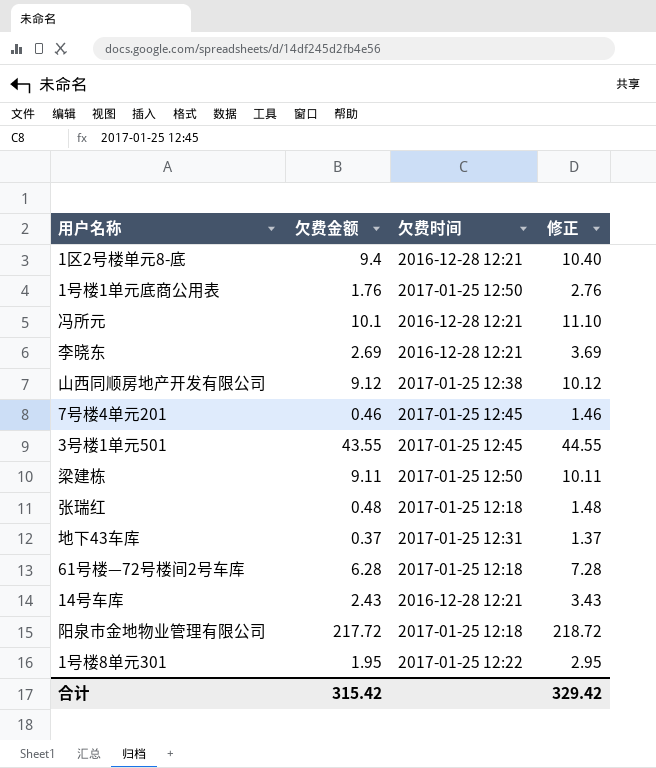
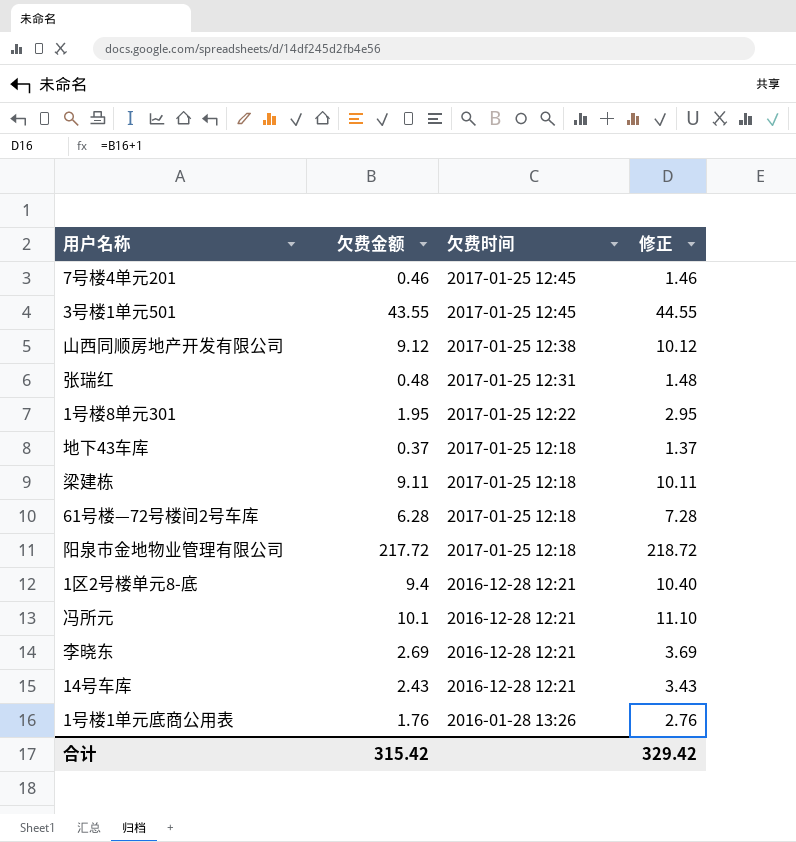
row order: none -> 欠费时间 descending
张瑞红 | 欠费时间: 2017-01-25 12:18 -> 2017-01-25 12:31
地下43车库 | 欠费时间: 2017-01-25 12:31 -> 2017-01-25 12:18
梁建栋 | 欠费时间: 2017-01-25 12:50 -> 2017-01-25 12:18
1号楼1单元底商公用表 | 欠费时间: 2017-01-25 12:50 -> 2016-01-28 13:26

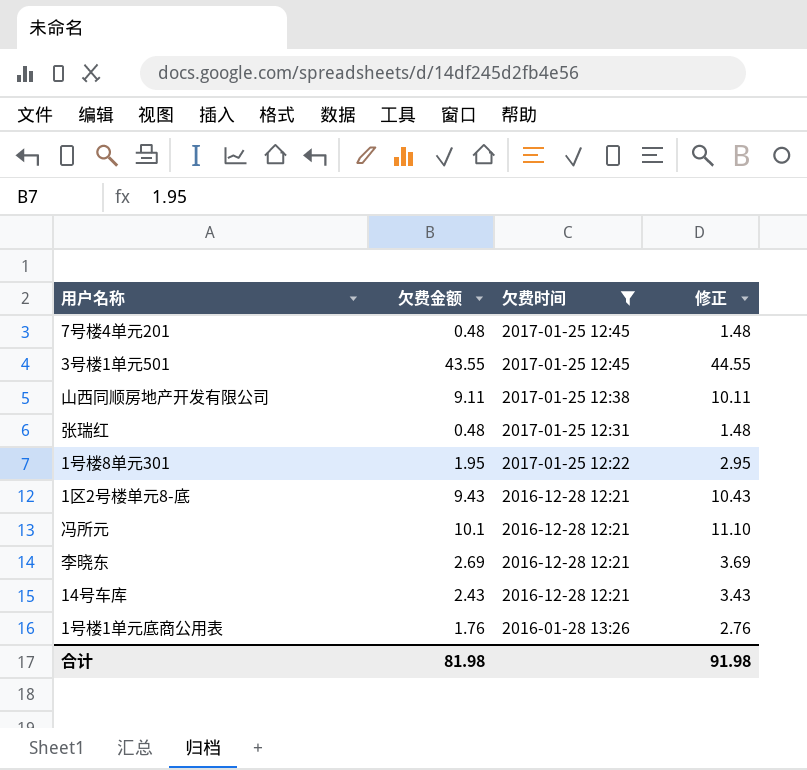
filter: none -> 欠费时间 != 2017-01-25 12:18
7号楼4单元201 | 欠费金额: 0.46 -> 0.48
7号楼4单元201 | 修正: 1.46 -> 1.48
山西同顺房地产开发有限公司 | 欠费金额: 9.12 -> 9.11
山西同顺房地产开发有限公司 | 修正: 10.12 -> 10.11
1区2号楼单元8-底 | 欠费金额: 9.4 -> 9.43
1区2号楼单元8-底 | 修正: 10.40 -> 10.43
合计 | 欠费金额: 315.42 -> 81.98
合计 | 修正: 329.42 -> 91.98

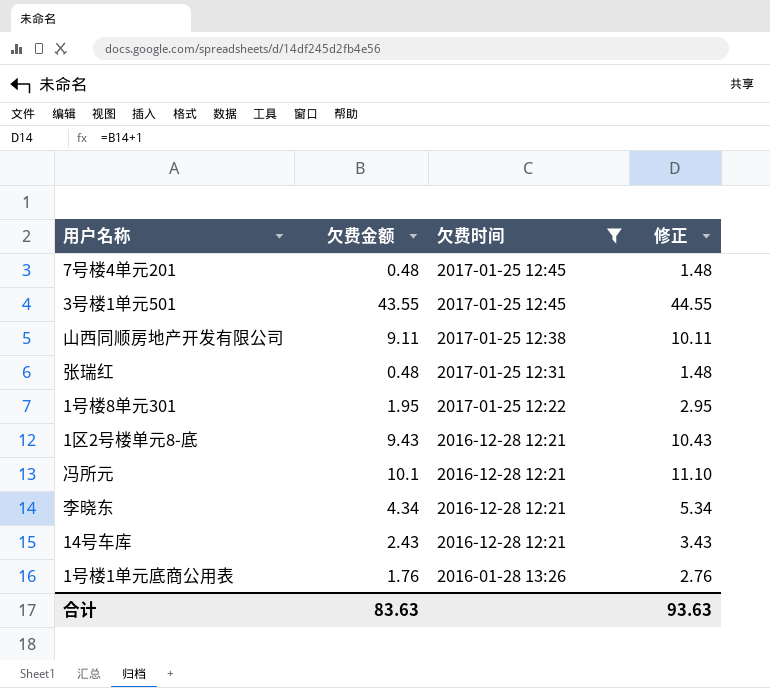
李晓东 | 欠费金额: 2.69 -> 4.34
李晓东 | 修正: 3.69 -> 5.34
合计 | 欠费金额: 81.98 -> 83.63
合计 | 修正: 91.98 -> 93.63

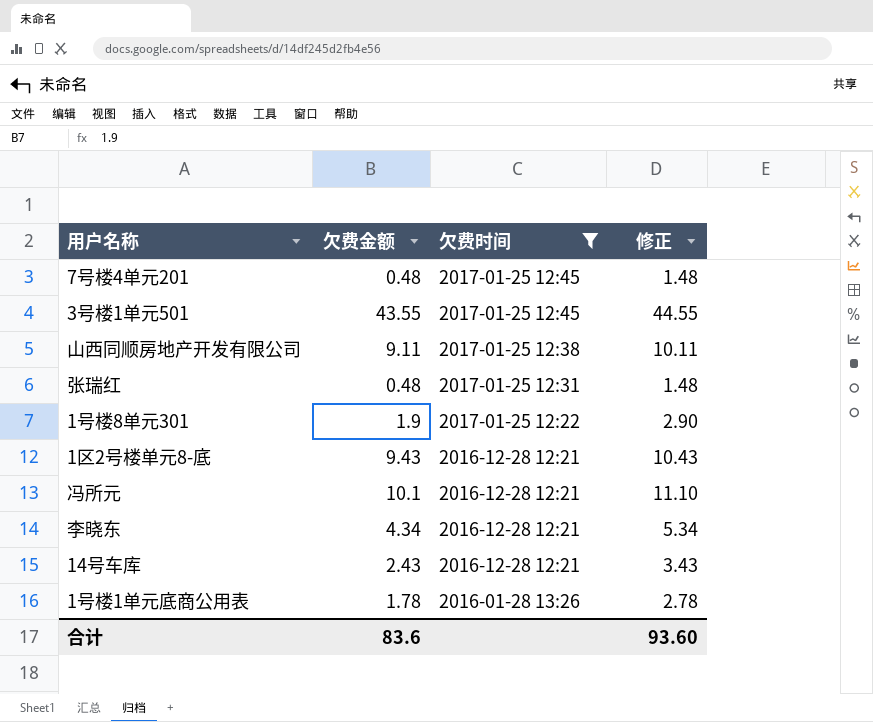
1号楼8单元301 | 欠费金额: 1.95 -> 1.9
1号楼8单元301 | 修正: 2.95 -> 2.90
1号楼1单元底商公用表 | 欠费金额: 1.76 -> 1.78
1号楼1单元底商公用表 | 修正: 2.76 -> 2.78
合计 | 欠费金额: 83.63 -> 83.6
合计 | 修正: 93.63 -> 93.60

